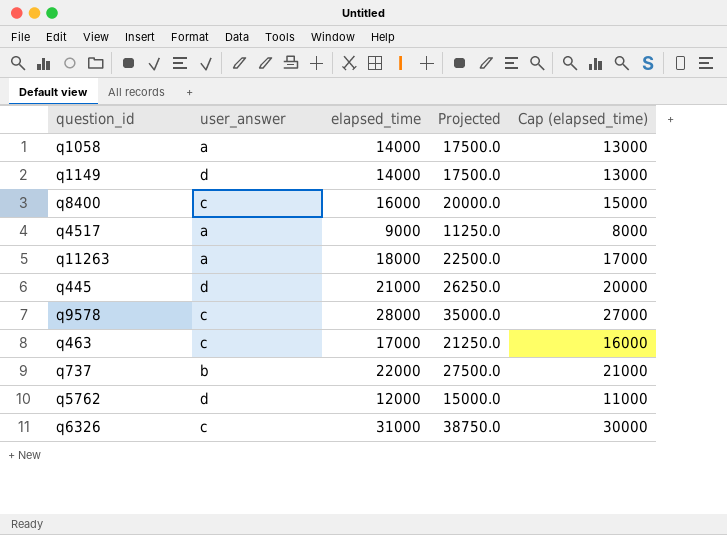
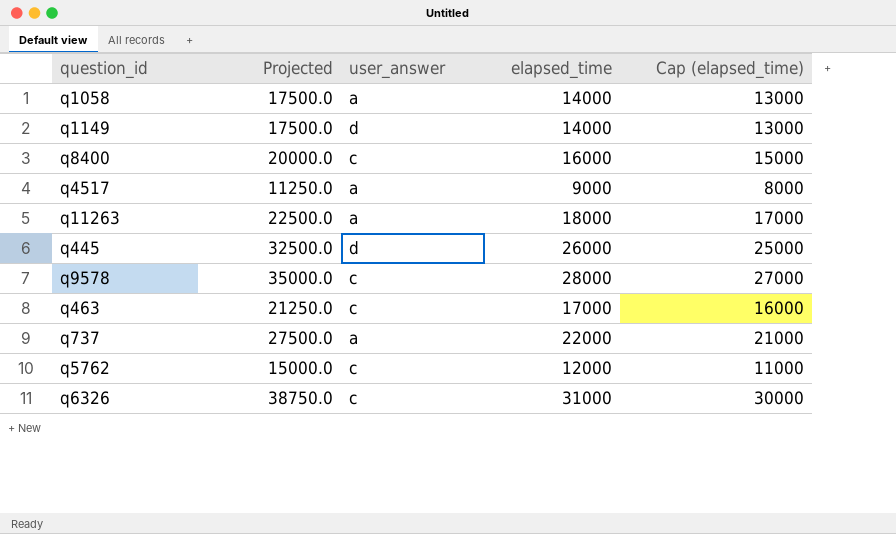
column Projected | position: 4 -> 2
q445 | Projected: 26250.0 -> 32500.0
q445 | elapsed_time: 21000 -> 26000
q445 | Cap (elapsed_time): 20000 -> 25000
q737 | user_answer: b -> a
q5762 | user_answer: d -> c

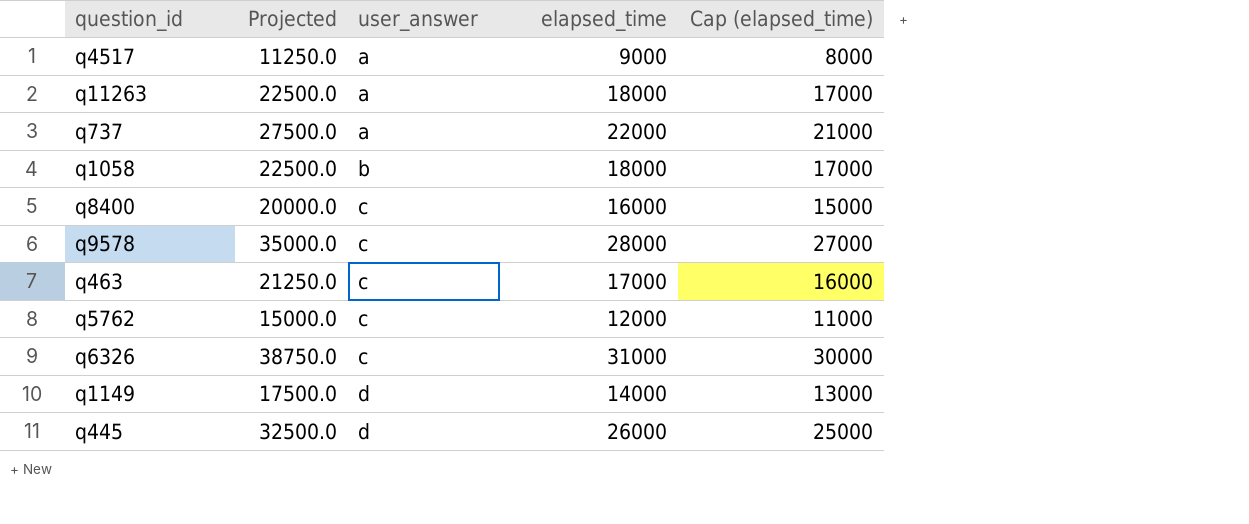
row order: none -> user_answer ascending
q1058 | Projected: 17500.0 -> 22500.0
q1058 | user_answer: a -> b
q1058 | elapsed_time: 14000 -> 18000
q1058 | Cap (elapsed_time): 13000 -> 17000

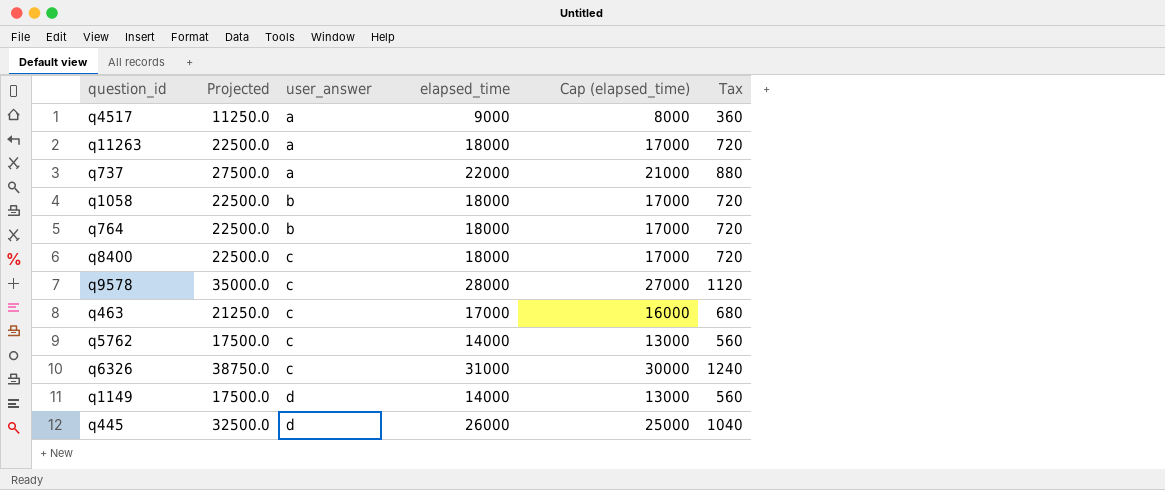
column Tax | formula: none -> [elapsed_time] * 0.04
row q764: none -> 22500.0 | b | 18000 | 17000 | 720
q8400 | Projected: 20000.0 -> 22500.0
q8400 | elapsed_time: 16000 -> 18000
q8400 | Cap (elapsed_time): 15000 -> 17000
q5762 | Projected: 15000.0 -> 17500.0
q5762 | elapsed_time: 12000 -> 14000
q5762 | Cap (elapsed_time): 11000 -> 13000

